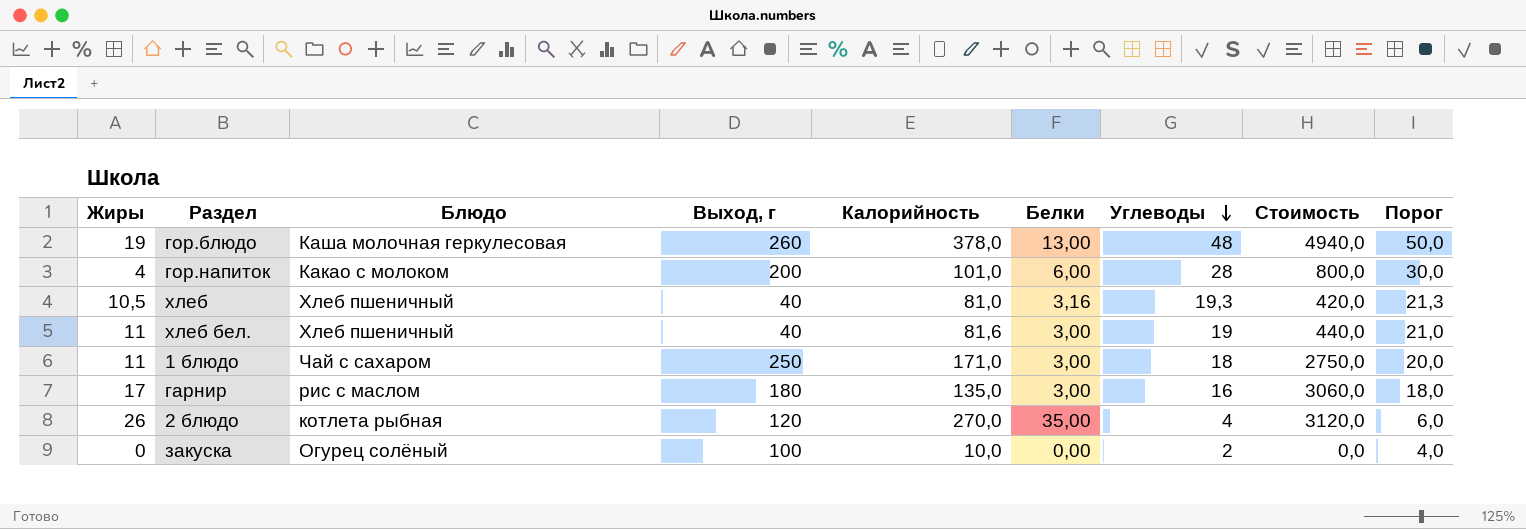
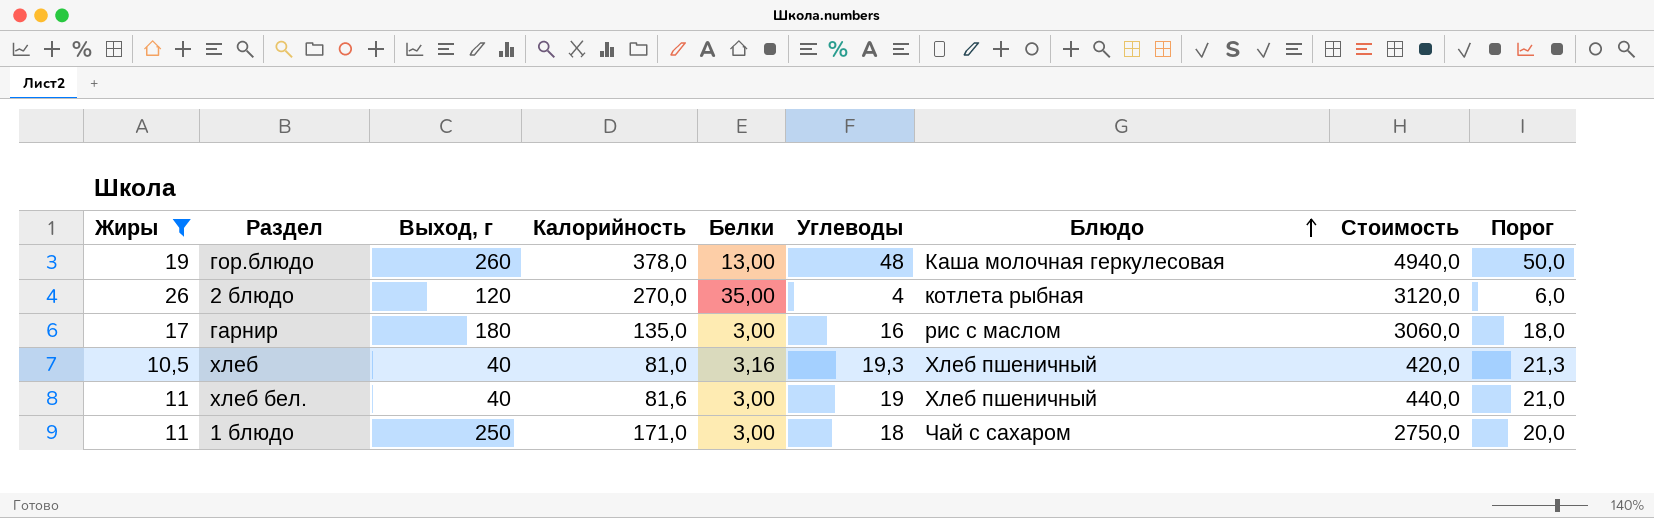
filter: none -> Жиры >= 10,5
row order: Углеводы descending -> Блюдо ascending
column Блюдо | position: 3 -> 7

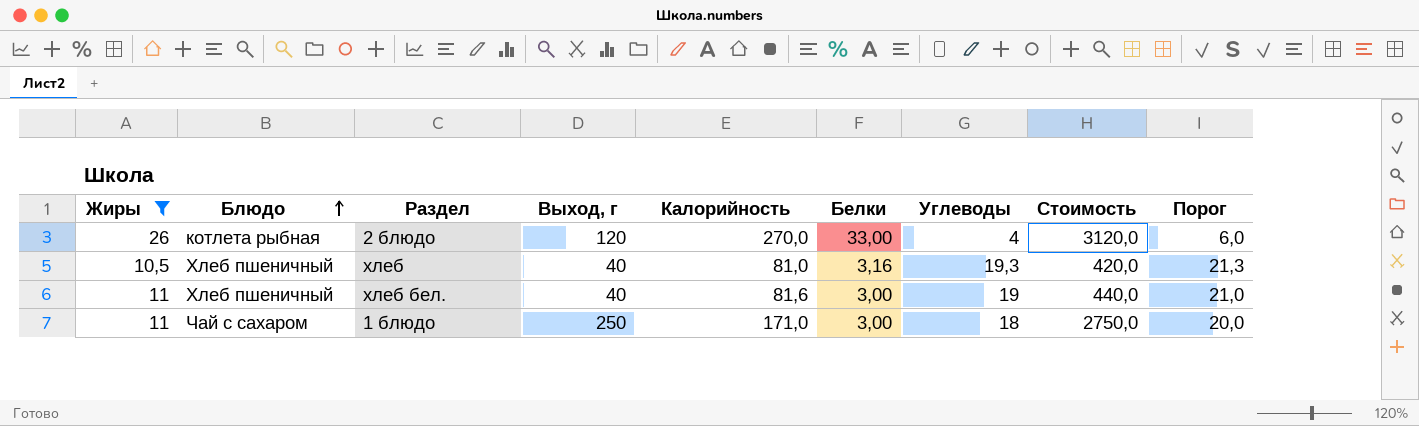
column Блюдо | position: 7 -> 2
row гор.блюдо: 19 | 260 | 378,0 | 13,00 | 48 | Каша молочная геркулесовая | 4940,0 | 50,0 -> none
row гарнир: 17 | 180 | 135,0 | 3,00 | 16 | рис с маслом | 3060,0 | 18,0 -> none
2 блюдо | Белки: 35,00 -> 33,00

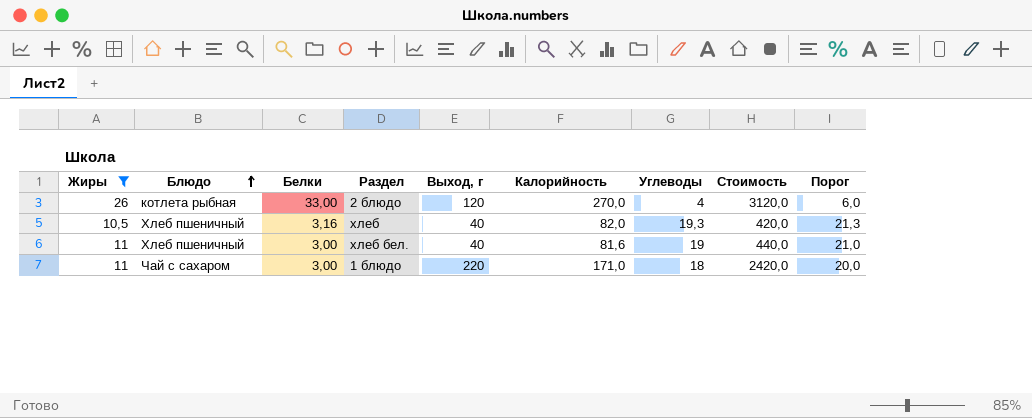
column Белки | position: 6 -> 3
хлеб | Калорийность: 81,0 -> 82,0
1 блюдо | Выход, г: 250 -> 220
1 блюдо | Стоимость: 2750,0 -> 2420,0

